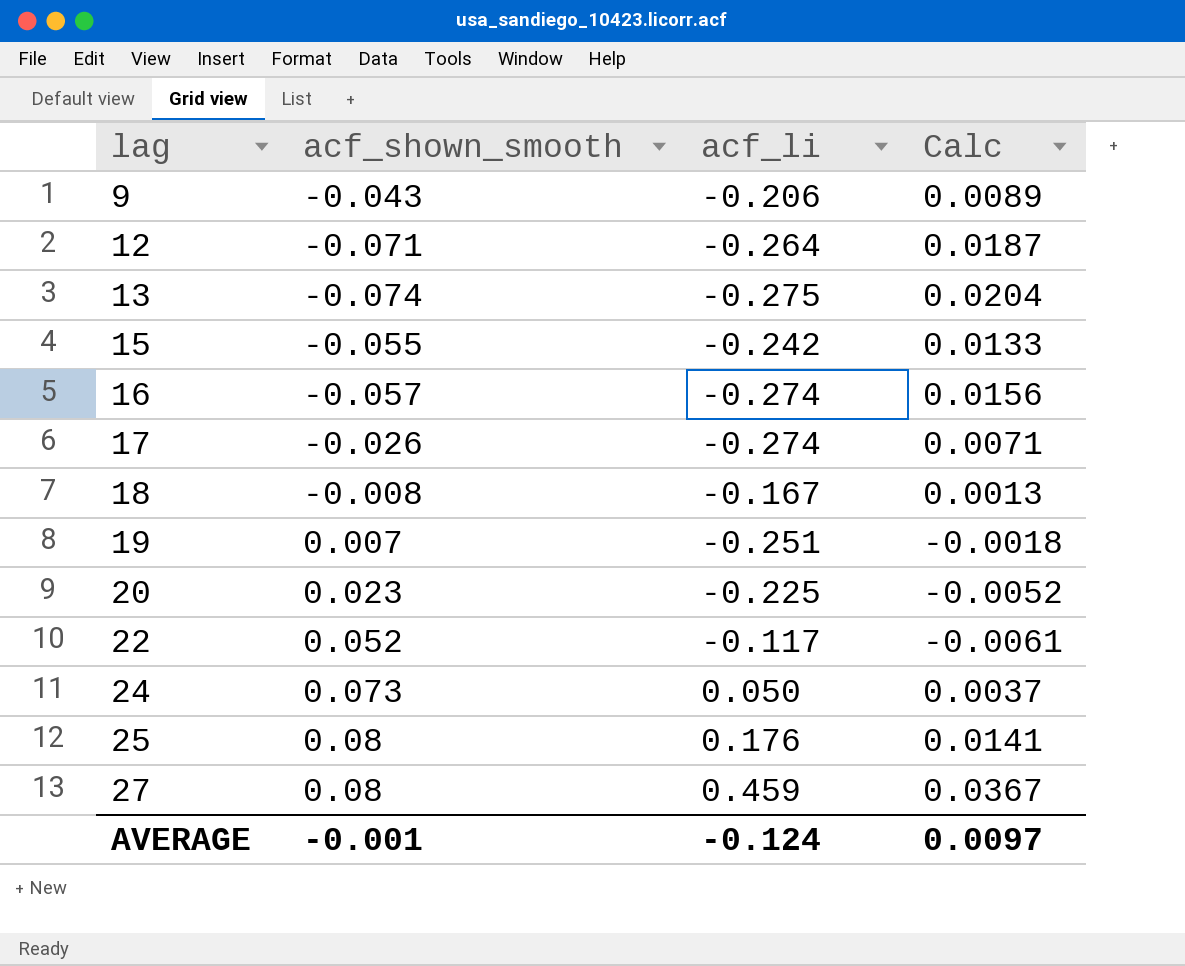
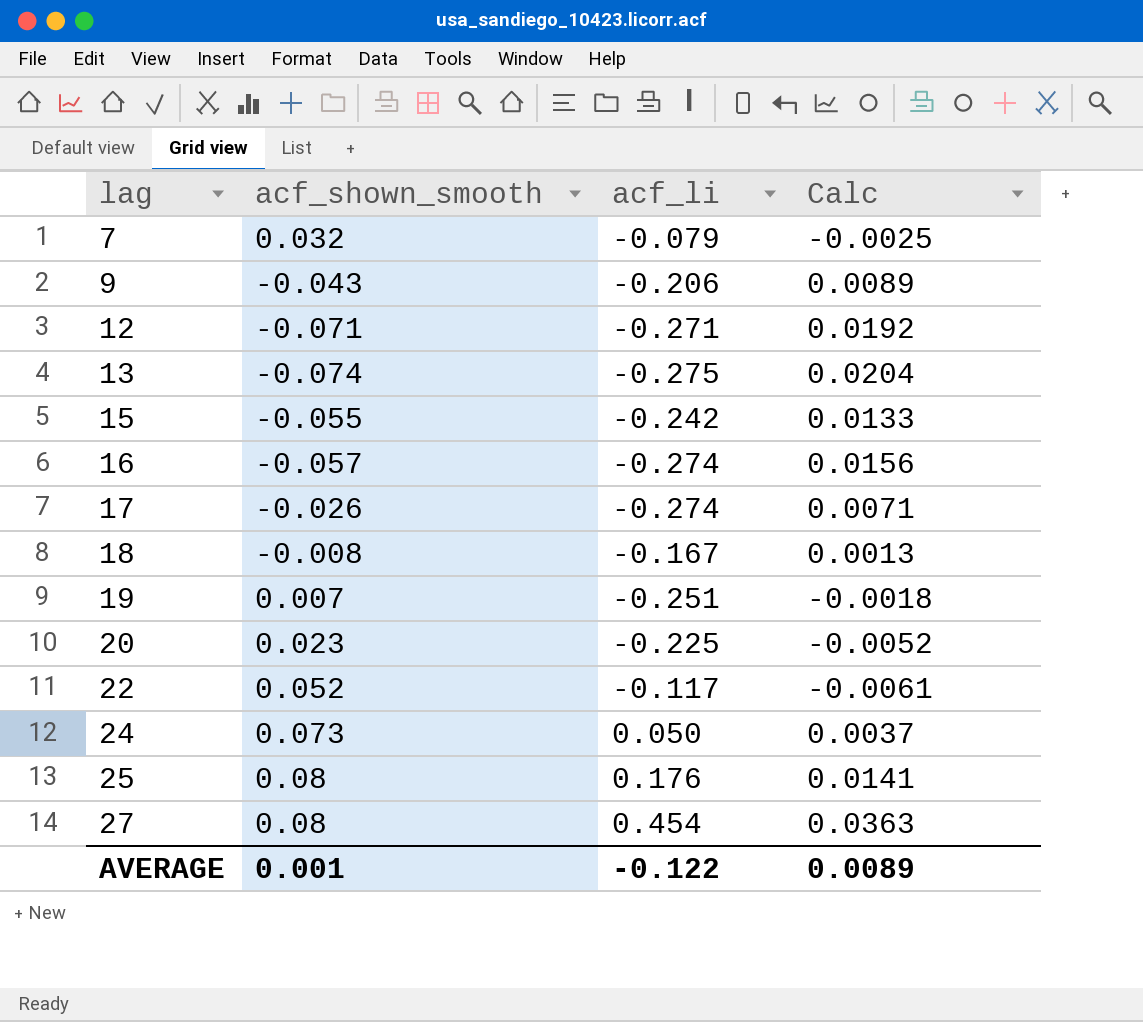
row 7: none -> 0.032 | -0.079 | -0.0025
12 | acf_li: -0.264 -> -0.271
12 | Calc: 0.0187 -> 0.0192
27 | acf_li: 0.459 -> 0.454
27 | Calc: 0.0367 -> 0.0363
AVERAGE | acf_shown_smooth: -0.001 -> 0.001
AVERAGE | acf_li: -0.124 -> -0.122
AVERAGE | Calc: 0.0097 -> 0.0089

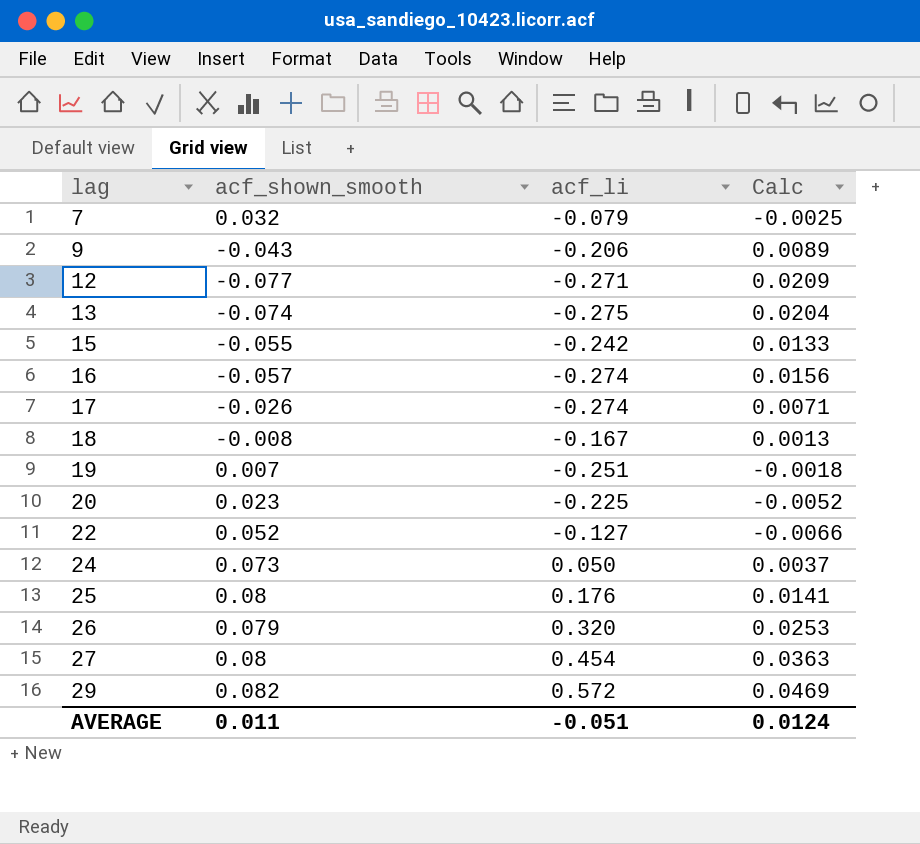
12 | acf_shown_smooth: -0.071 -> -0.077
12 | Calc: 0.0192 -> 0.0209
22 | acf_li: -0.117 -> -0.127
22 | Calc: -0.0061 -> -0.0066
row 26: none -> 0.079 | 0.320 | 0.0253
row 29: none -> 0.082 | 0.572 | 0.0469
AVERAGE | acf_shown_smooth: 0.001 -> 0.011
AVERAGE | acf_li: -0.122 -> -0.051
AVERAGE | Calc: 0.0089 -> 0.0124

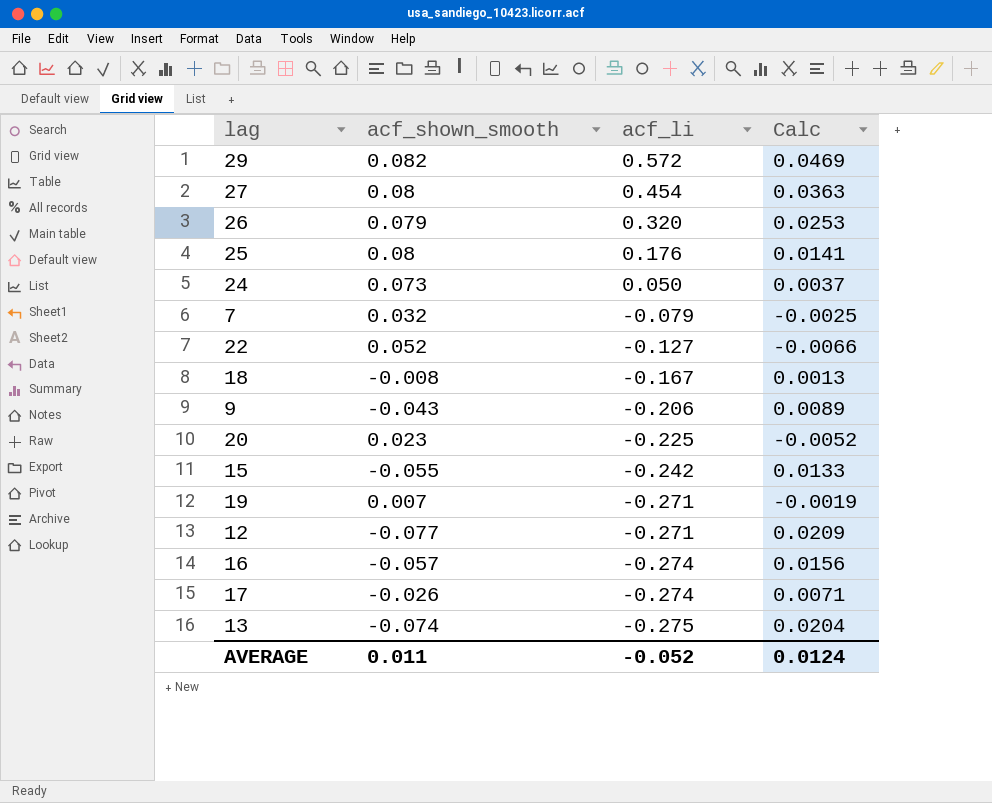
row order: lag ascending -> acf_li descending
19 | acf_li: -0.251 -> -0.271
19 | Calc: -0.0018 -> -0.0019
AVERAGE | acf_li: -0.051 -> -0.052

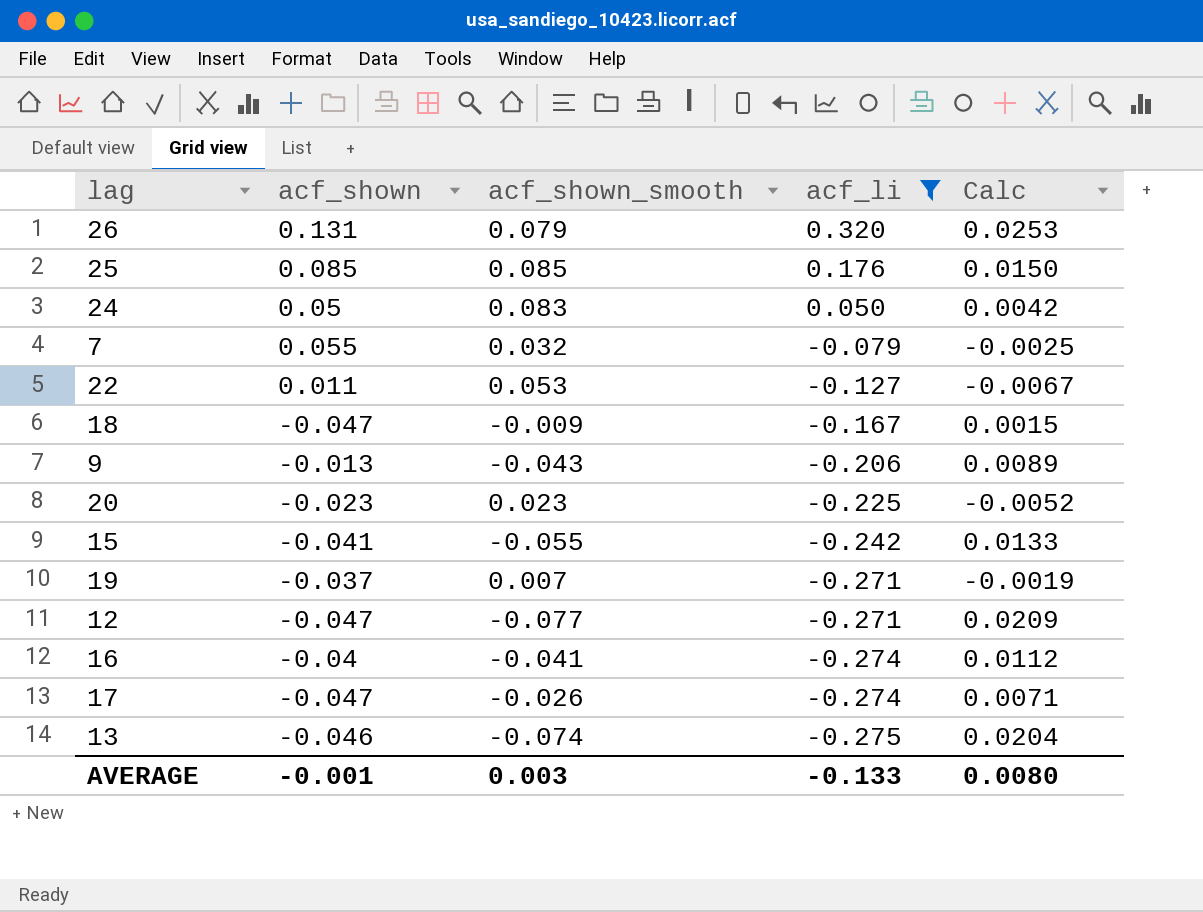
filter: none -> acf_li <= 0.320
column acf_shown | position: none -> 2
25 | acf_shown_smooth: 0.08 -> 0.085
25 | Calc: 0.0141 -> 0.0150
24 | acf_shown_smooth: 0.073 -> 0.083
24 | Calc: 0.0037 -> 0.0042
22 | acf_shown_smooth: 0.052 -> 0.053
22 | Calc: -0.0066 -> -0.0067
18 | acf_shown_smooth: -0.008 -> -0.009
18 | Calc: 0.0013 -> 0.0015
16 | acf_shown_smooth: -0.057 -> -0.041
16 | Calc: 0.0156 -> 0.0112
AVERAGE | acf_shown_smooth: 0.011 -> 0.003
AVERAGE | acf_li: -0.052 -> -0.133
AVERAGE | Calc: 0.0124 -> 0.0080

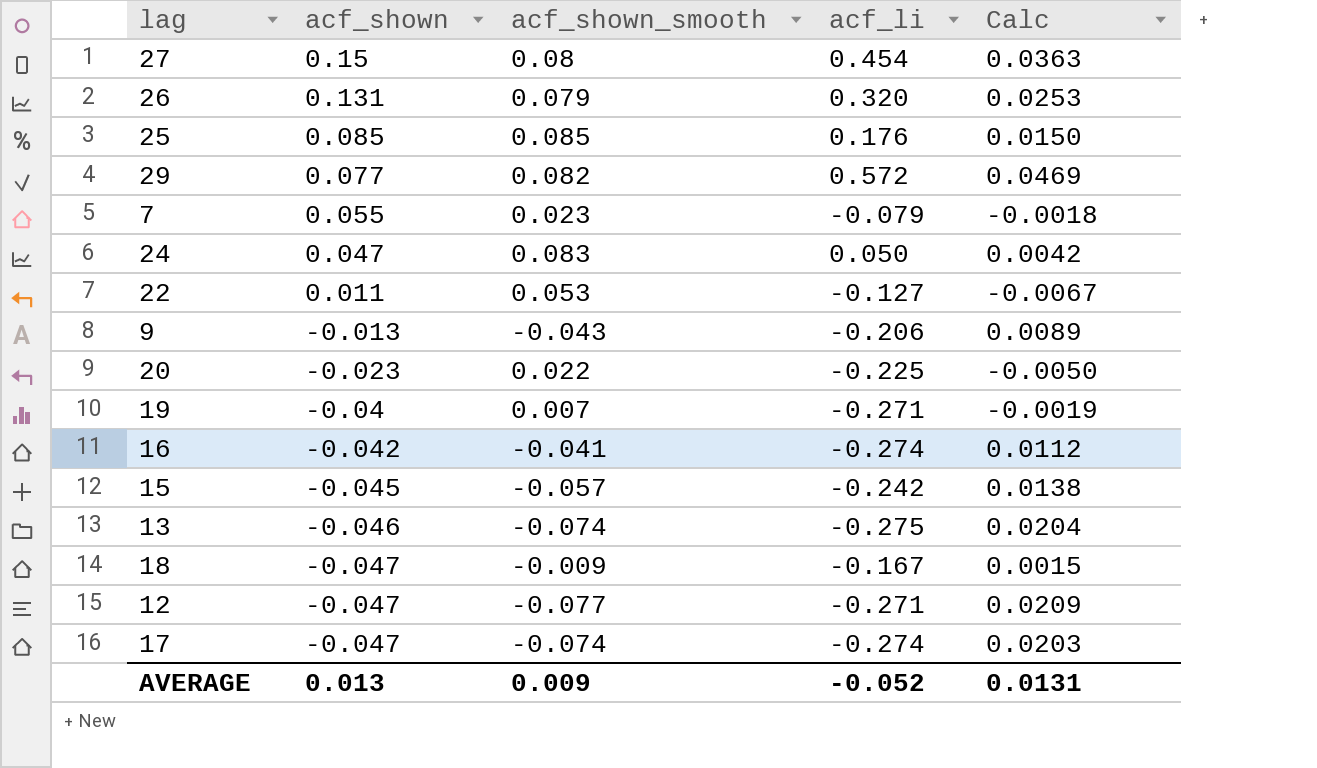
filter: acf_li <= 0.320 -> none
row order: acf_li descending -> acf_shown descending
7 | acf_shown_smooth: 0.032 -> 0.023
7 | Calc: -0.0025 -> -0.0018
24 | acf_shown: 0.05 -> 0.047
20 | acf_shown_smooth: 0.023 -> 0.022
20 | Calc: -0.0052 -> -0.0050
19 | acf_shown: -0.037 -> -0.04
16 | acf_shown: -0.04 -> -0.042
15 | acf_shown: -0.041 -> -0.045
15 | acf_shown_smooth: -0.055 -> -0.057
15 | Calc: 0.0133 -> 0.0138
17 | acf_shown_smooth: -0.026 -> -0.074
17 | Calc: 0.0071 -> 0.0203
AVERAGE | acf_shown: -0.001 -> 0.013
AVERAGE | acf_shown_smooth: 0.003 -> 0.009
AVERAGE | acf_li: -0.133 -> -0.052
AVERAGE | Calc: 0.0080 -> 0.0131

